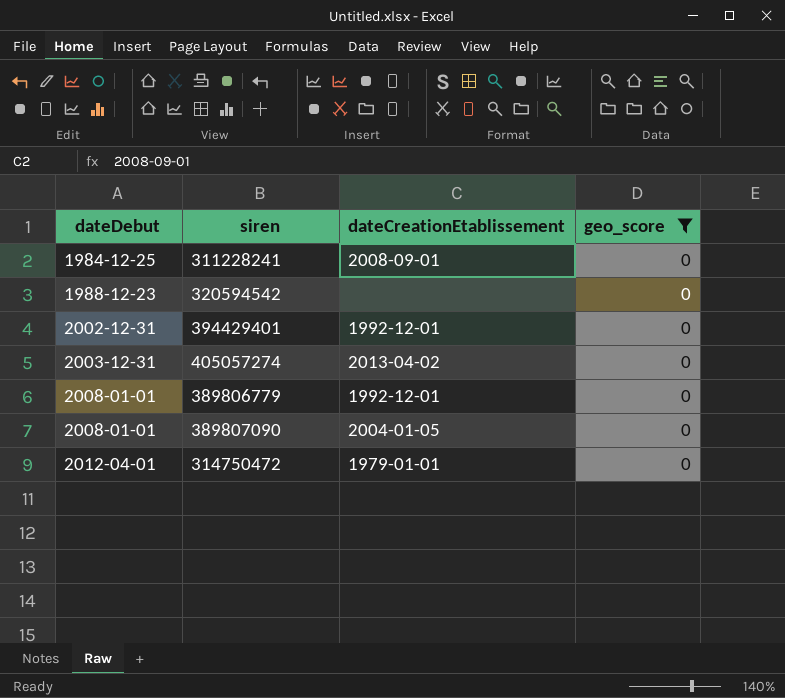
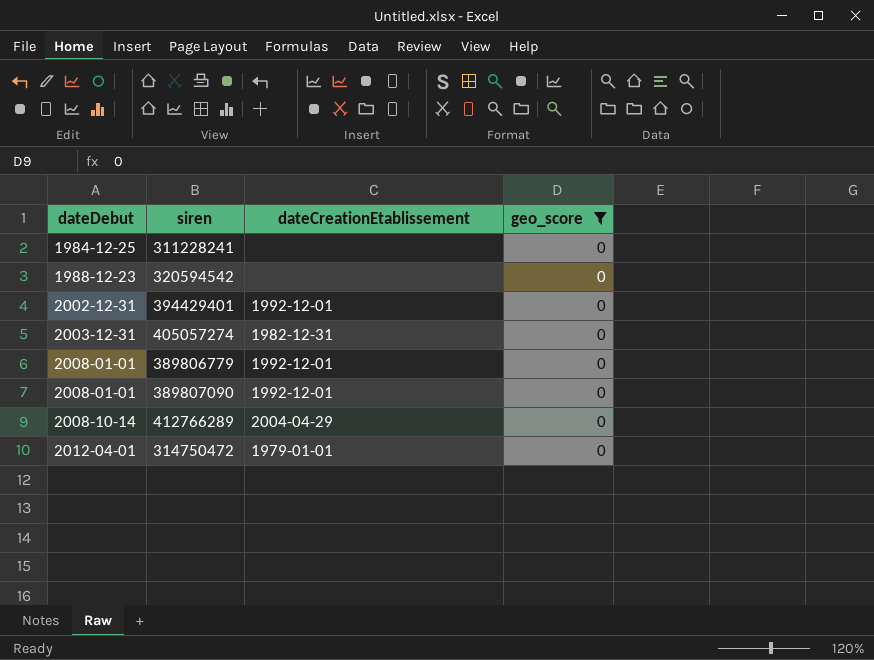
311228241 | dateCreationEtablissement: 2008-09-01 -> none
405057274 | dateCreationEtablissement: 2013-04-02 -> 1982-12-31
389807090 | dateCreationEtablissement: 2004-01-05 -> 1992-12-01
row 412766289: none -> 2008-10-14 | 2004-04-29 | 0

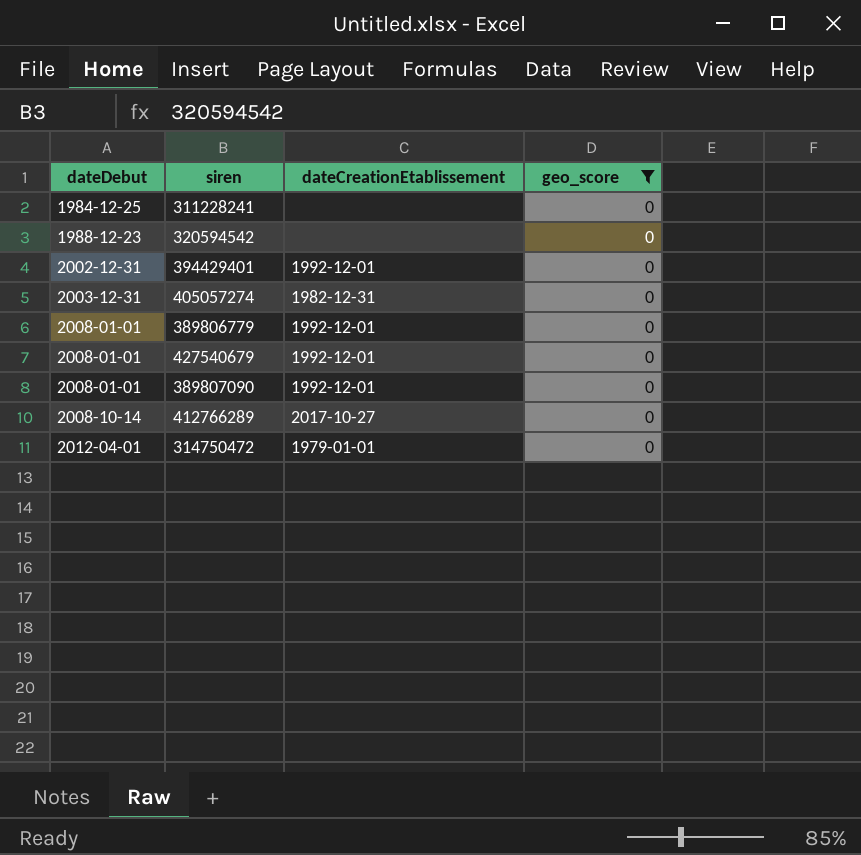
row 427540679: none -> 2008-01-01 | 1992-12-01 | 0
412766289 | dateCreationEtablissement: 2004-04-29 -> 2017-10-27

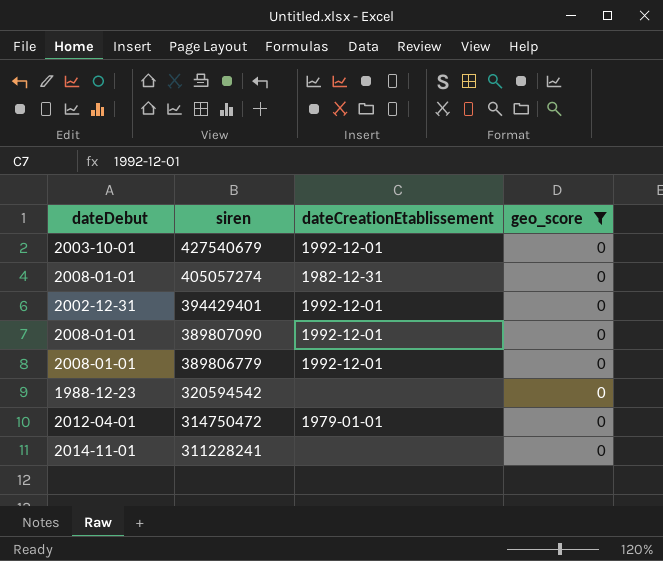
row order: dateDebut ascending -> siren descending
row 412766289: 2008-10-14 | 2017-10-27 | 0 -> none
427540679 | dateDebut: 2008-01-01 -> 2003-10-01
405057274 | dateDebut: 2003-12-31 -> 2008-01-01
311228241 | dateDebut: 1984-12-25 -> 2014-11-01

